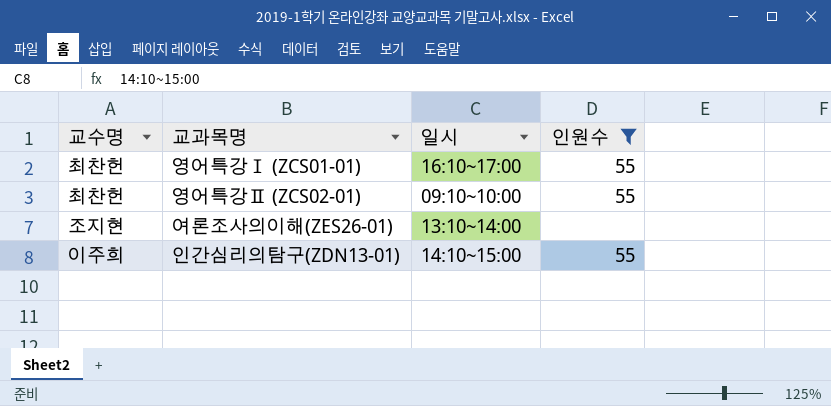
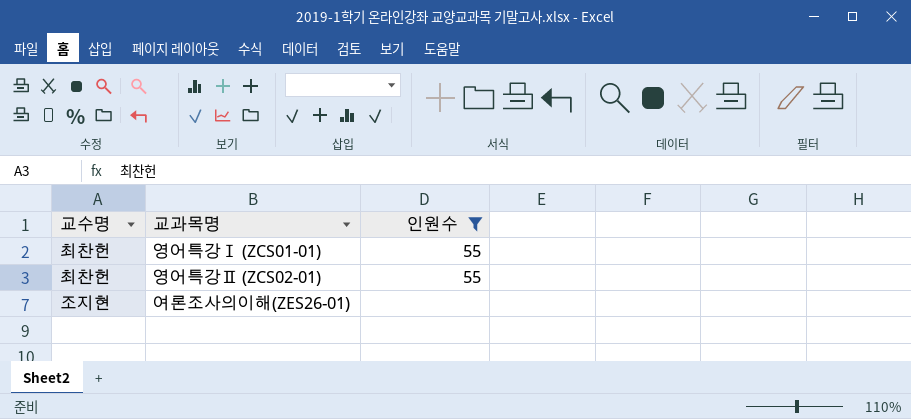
column 일시 | position: 3 -> none
row 인간심리의탐구(ZDN13-01): 이주희 | 14:10~15:00 | 55 -> none

